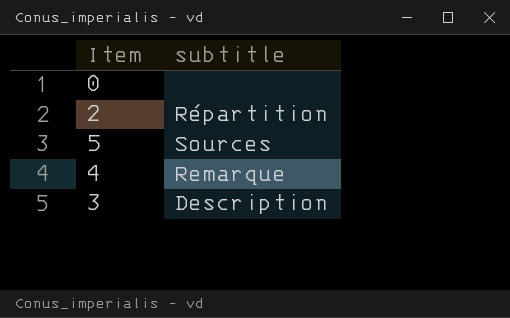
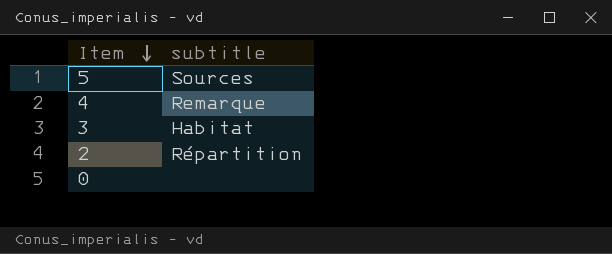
row order: none -> Item descending
3 | subtitle: Description -> Habitat

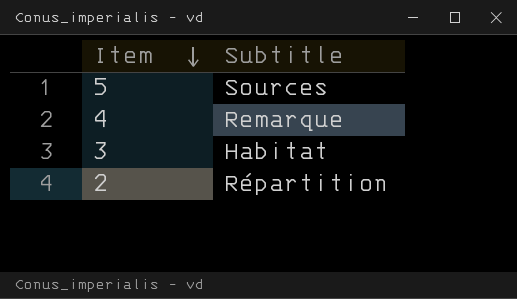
column name: subtitle -> Subtitle
row 0: none -> none

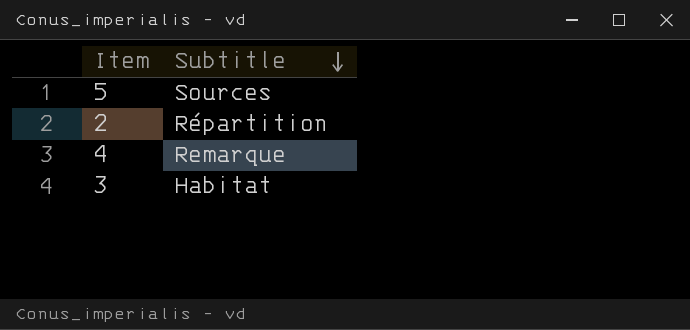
row order: Item descending -> Subtitle descending

